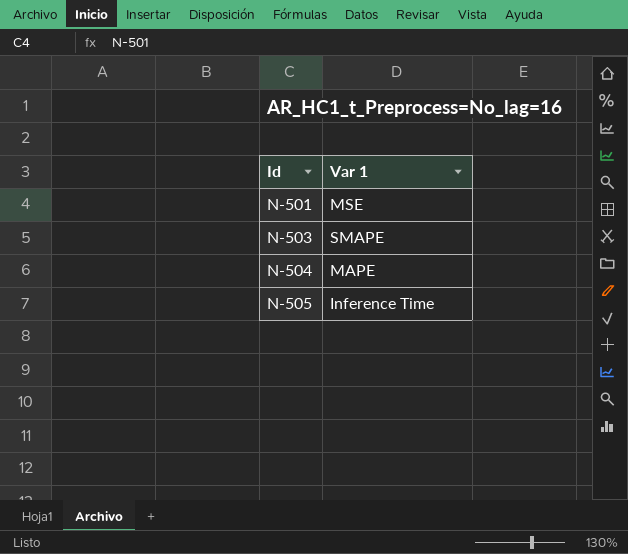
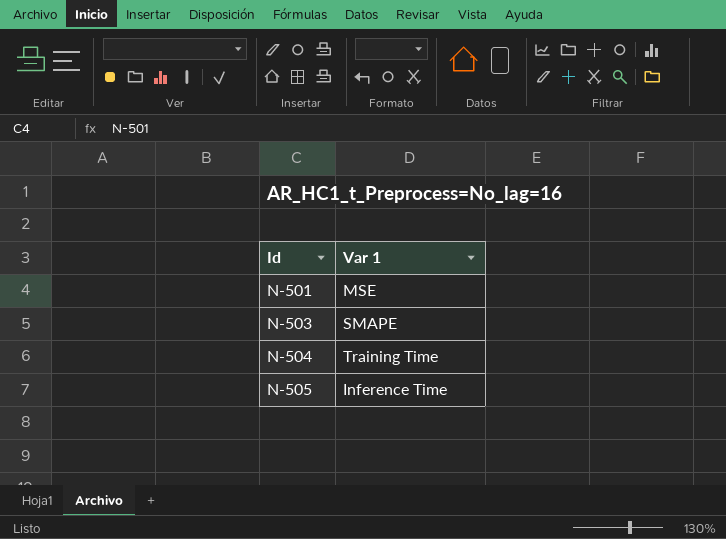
N-504 | Var 1: MAPE -> Training Time

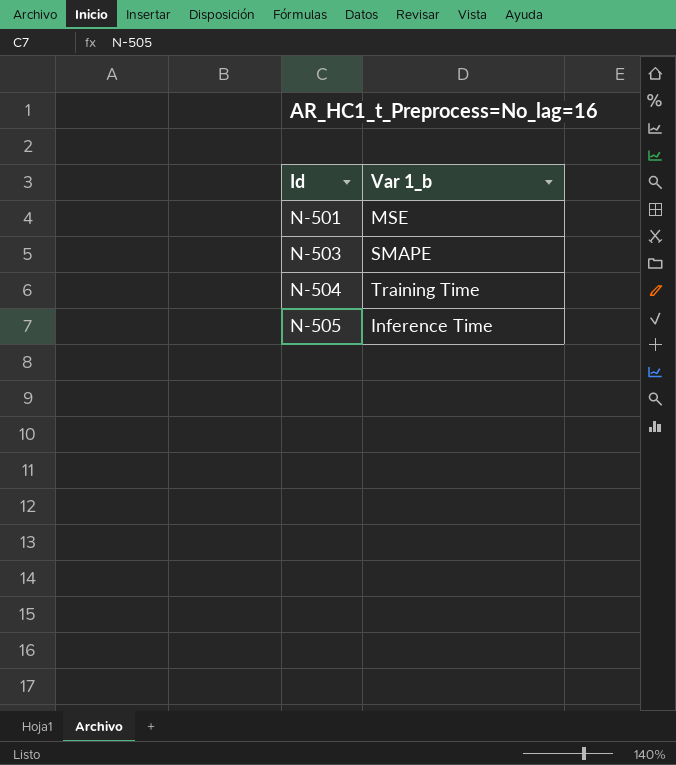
column name: Var 1 -> Var 1_b

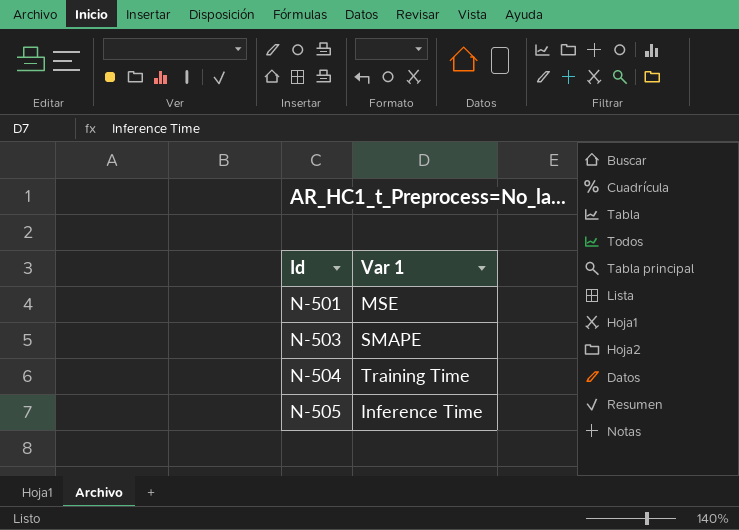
column name: Var 1_b -> Var 1

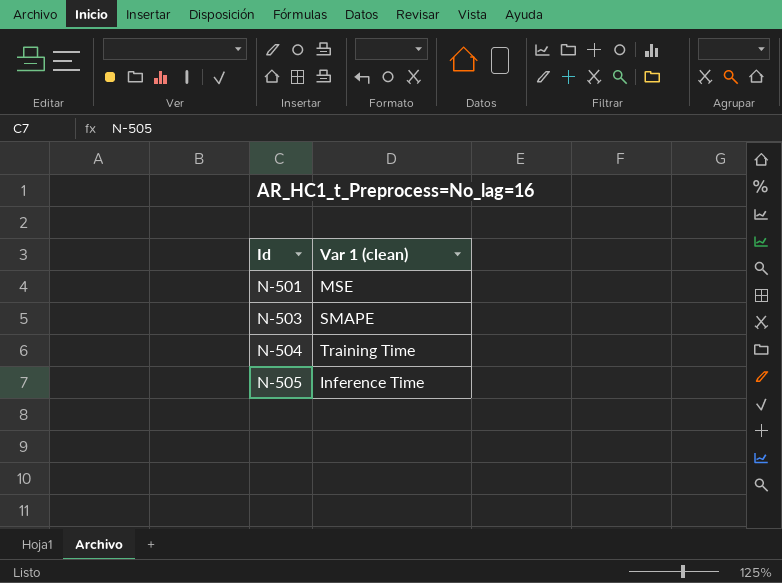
column name: Var 1 -> Var 1 (clean)

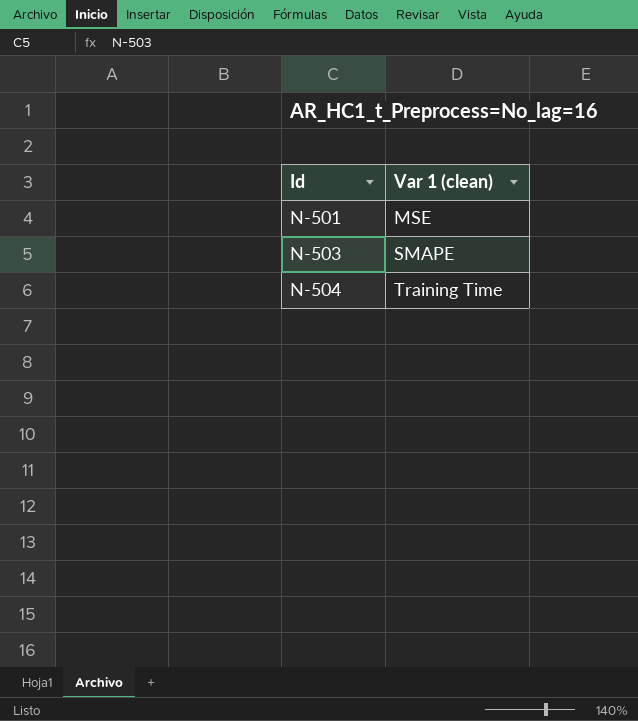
row N-505: Inference Time -> none

